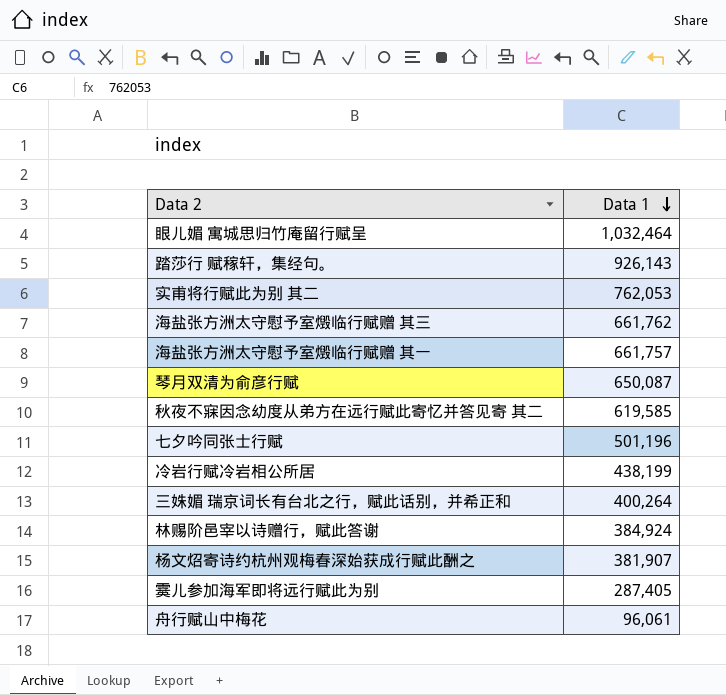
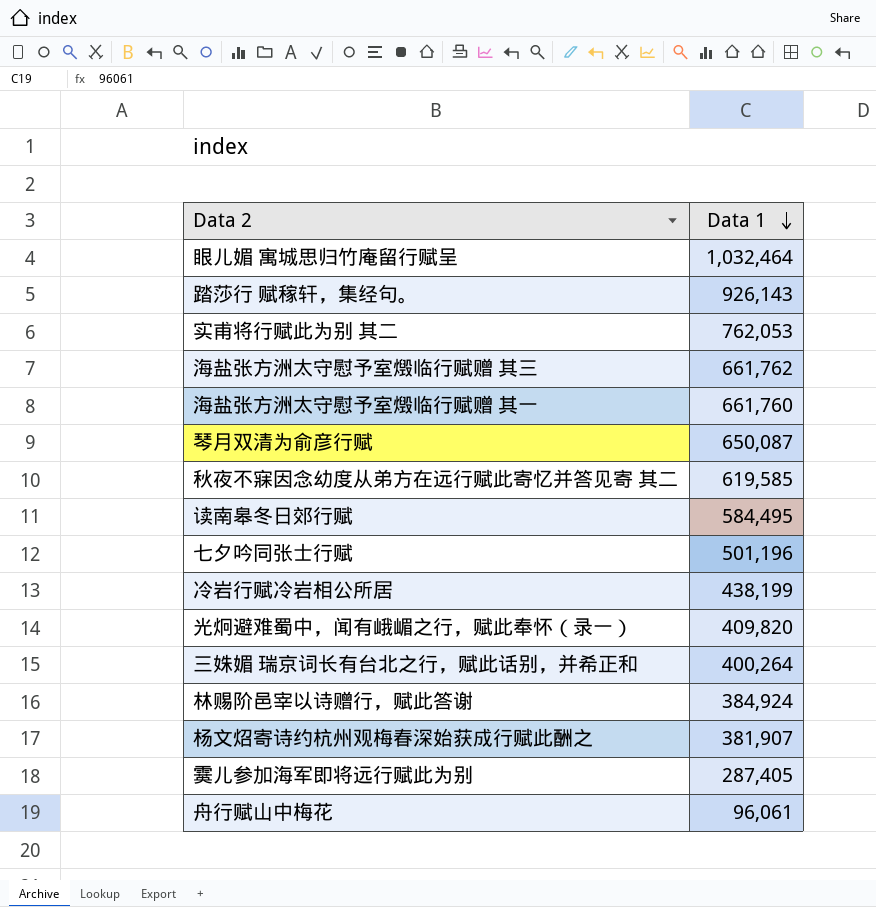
海盐张方洲太守慰予室燬临行赋赠 其一 | Data 1: 661,757 -> 661,760
row 读南皋冬日郊行赋: none -> 584,495
row 光炯避难蜀中，闻有峨嵋之行，赋此奉怀（录一）: none -> 409,820

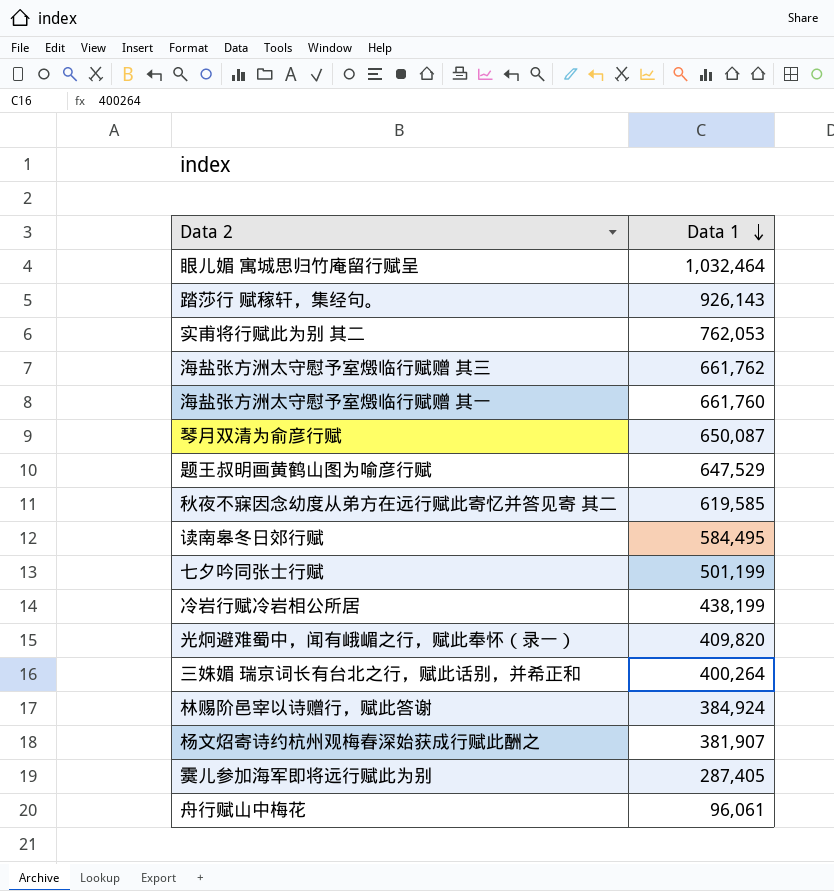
row 题王叔明画黄鹤山图为喻彦行赋: none -> 647,529
七夕吟同张士行赋 | Data 1: 501,196 -> 501,199

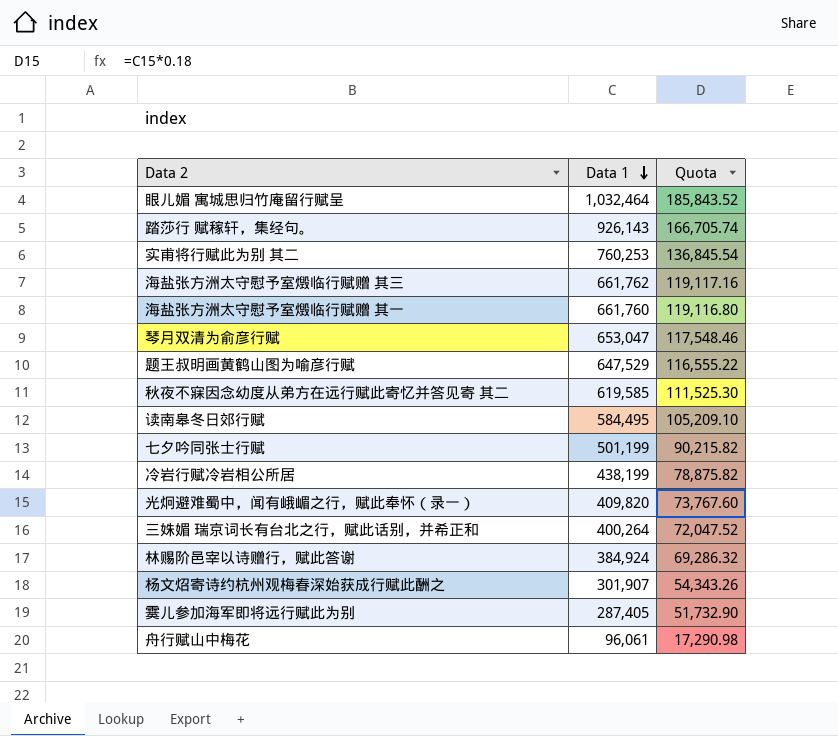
column Quota | formula: none -> [Data 1] * 0.18
实甫将行赋此为别 其二 | Data 1: 762,053 -> 760,253
琴月双清为俞彦行赋 | Data 1: 650,087 -> 653,047
杨文炤寄诗约杭州观梅春深始获成行赋此酬之 | Data 1: 381,907 -> 301,907

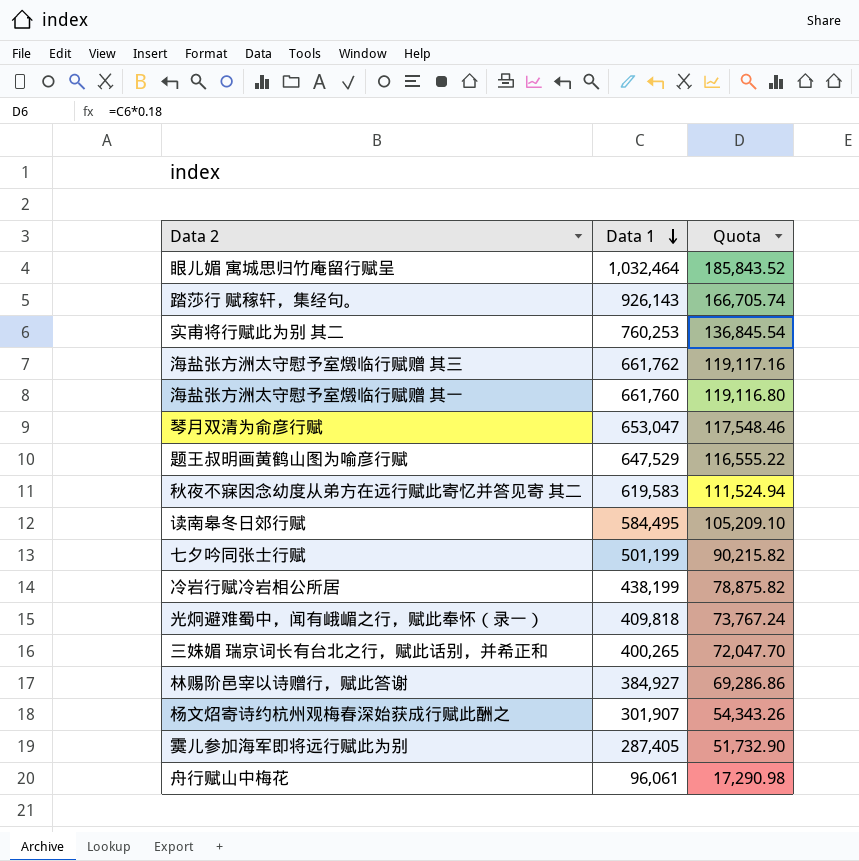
秋夜不寐因念幼度从弟方在远行赋此寄忆并答见寄 其二 | Data 1: 619,585 -> 619,583
秋夜不寐因念幼度从弟方在远行赋此寄忆并答见寄 其二 | Quota: 111,525.30 -> 111,524.94
光炯避难蜀中，闻有峨嵋之行，赋此奉怀（录一） | Data 1: 409,820 -> 409,818
光炯避难蜀中，闻有峨嵋之行，赋此奉怀（录一） | Quota: 73,767.60 -> 73,767.24
三姝媚 瑞京词长有台北之行，赋此话别，并希正和 | Data 1: 400,264 -> 400,265
三姝媚 瑞京词长有台北之行，赋此话别，并希正和 | Quota: 72,047.52 -> 72,047.70
林赐阶邑宰以诗赠行，赋此答谢 | Data 1: 384,924 -> 384,927
林赐阶邑宰以诗赠行，赋此答谢 | Quota: 69,286.32 -> 69,286.86

